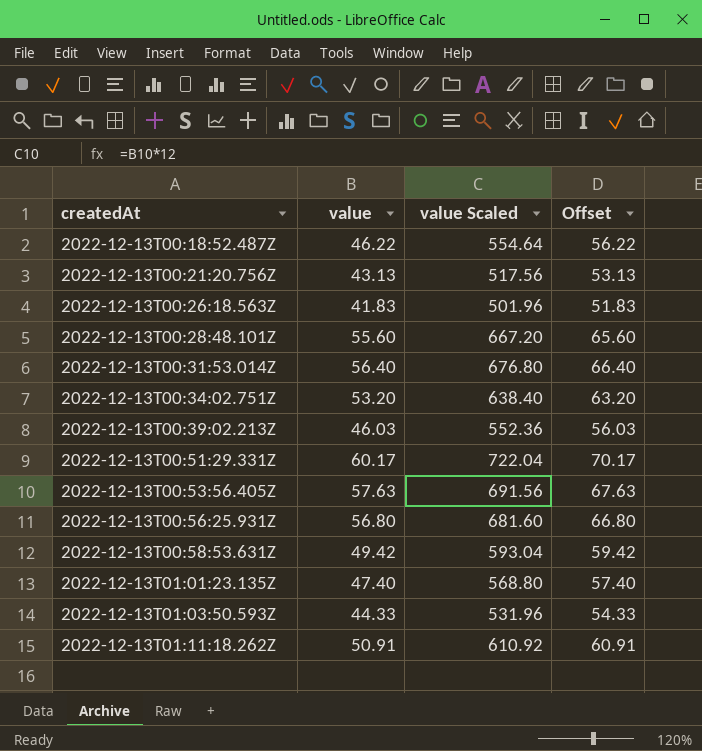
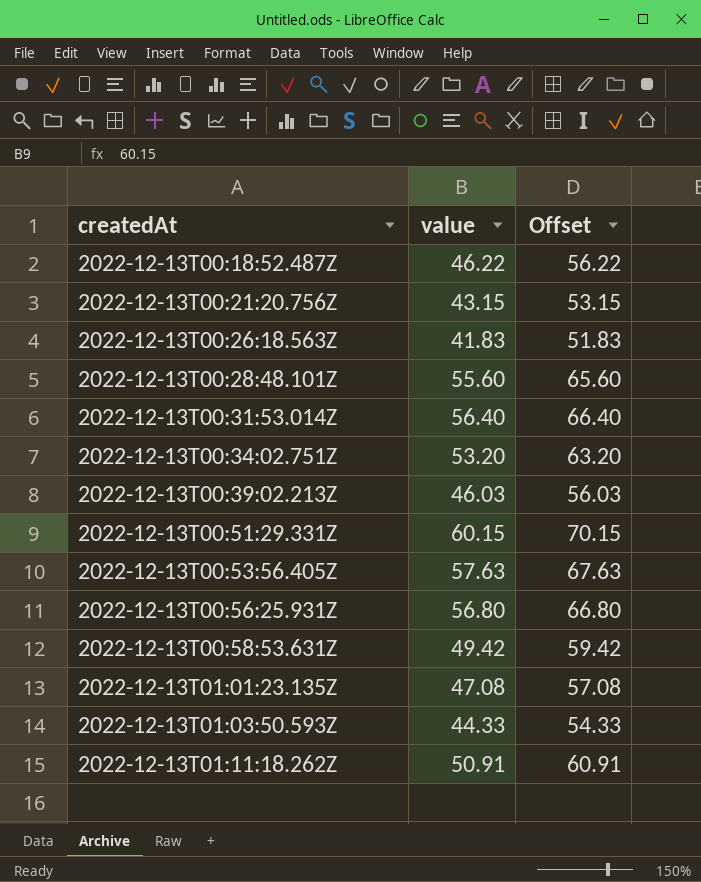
column value Scaled | formula: [value] * 12 -> none
2022-12-13T00:21:20.756Z | value: 43.13 -> 43.15
2022-12-13T00:21:20.756Z | Offset: 53.13 -> 53.15
2022-12-13T00:51:29.331Z | value: 60.17 -> 60.15
2022-12-13T00:51:29.331Z | Offset: 70.17 -> 70.15
2022-12-13T01:01:23.135Z | value: 47.40 -> 47.08
2022-12-13T01:01:23.135Z | Offset: 57.40 -> 57.08

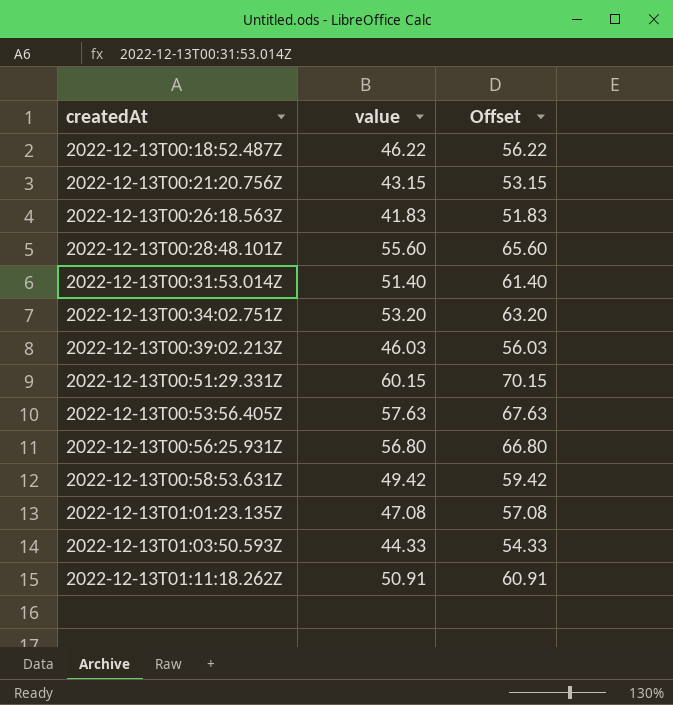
2022-12-13T00:31:53.014Z | value: 56.40 -> 51.40
2022-12-13T00:31:53.014Z | Offset: 66.40 -> 61.40

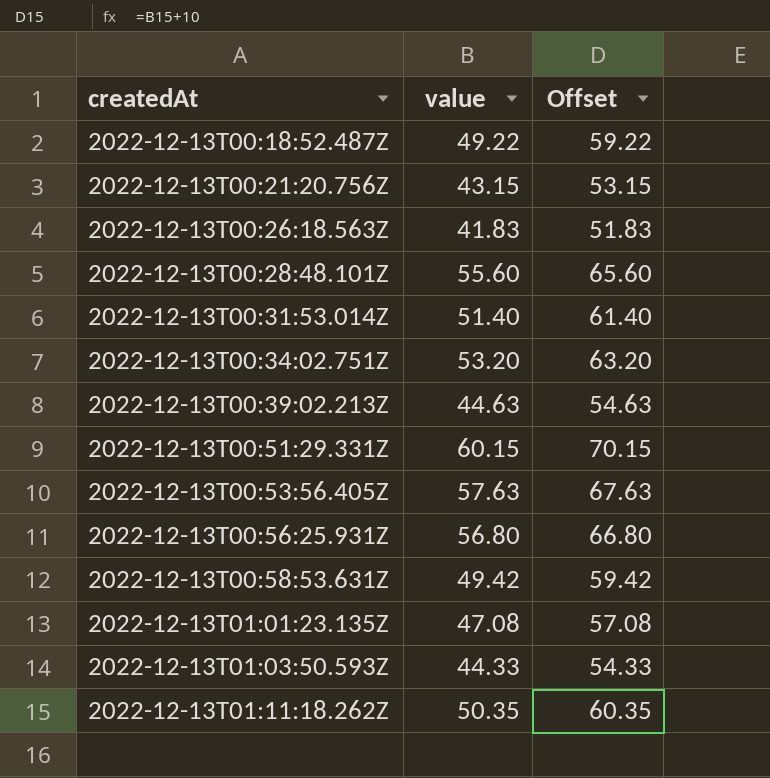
2022-12-13T00:18:52.487Z | value: 46.22 -> 49.22
2022-12-13T00:18:52.487Z | Offset: 56.22 -> 59.22
2022-12-13T00:39:02.213Z | value: 46.03 -> 44.63
2022-12-13T00:39:02.213Z | Offset: 56.03 -> 54.63
2022-12-13T01:11:18.262Z | value: 50.91 -> 50.35
2022-12-13T01:11:18.262Z | Offset: 60.91 -> 60.35

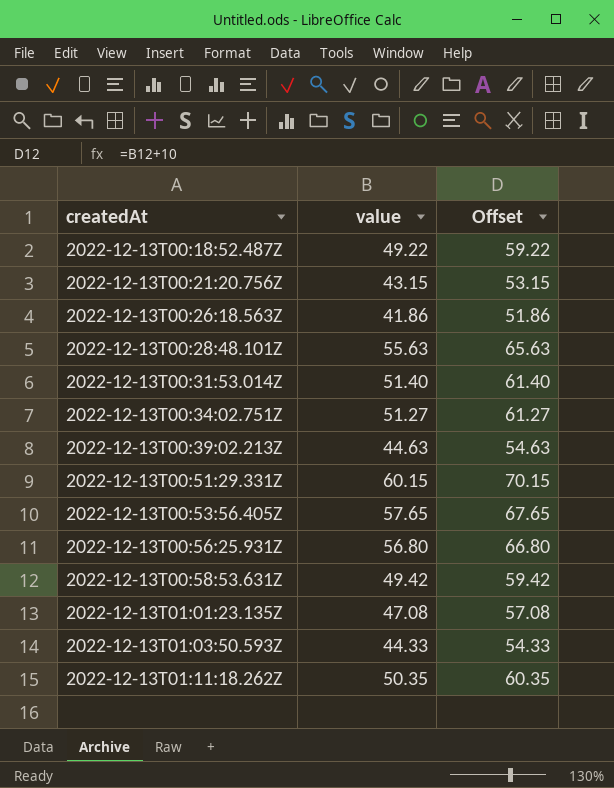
2022-12-13T00:26:18.563Z | value: 41.83 -> 41.86
2022-12-13T00:26:18.563Z | Offset: 51.83 -> 51.86
2022-12-13T00:28:48.101Z | value: 55.60 -> 55.63
2022-12-13T00:28:48.101Z | Offset: 65.60 -> 65.63
2022-12-13T00:34:02.751Z | value: 53.20 -> 51.27
2022-12-13T00:34:02.751Z | Offset: 63.20 -> 61.27
2022-12-13T00:53:56.405Z | value: 57.63 -> 57.65
2022-12-13T00:53:56.405Z | Offset: 67.63 -> 67.65

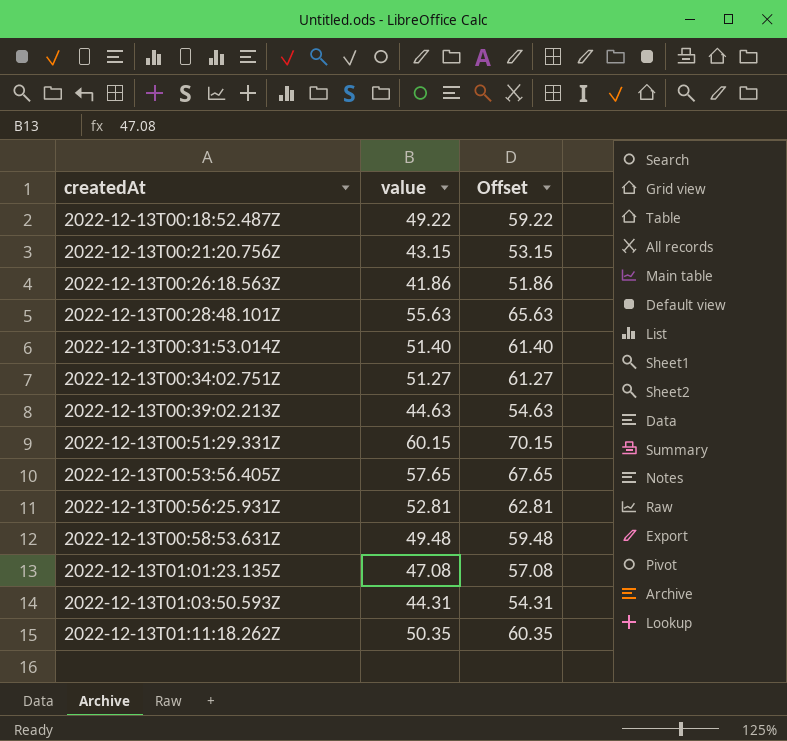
2022-12-13T00:56:25.931Z | value: 56.80 -> 52.81
2022-12-13T00:56:25.931Z | Offset: 66.80 -> 62.81
2022-12-13T00:58:53.631Z | value: 49.42 -> 49.48
2022-12-13T00:58:53.631Z | Offset: 59.42 -> 59.48
2022-12-13T01:03:50.593Z | value: 44.33 -> 44.31
2022-12-13T01:03:50.593Z | Offset: 54.33 -> 54.31

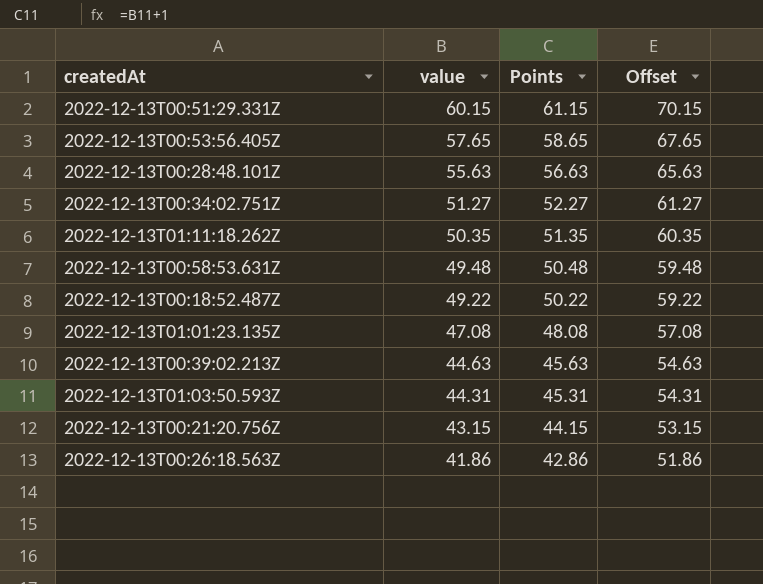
row order: createdAt ascending -> value descending
column Points | formula: none -> [value] + 1
row 2022-12-13T00:31:53.014Z: 51.40 | 61.40 -> none
row 2022-12-13T00:56:25.931Z: 52.81 | 62.81 -> none

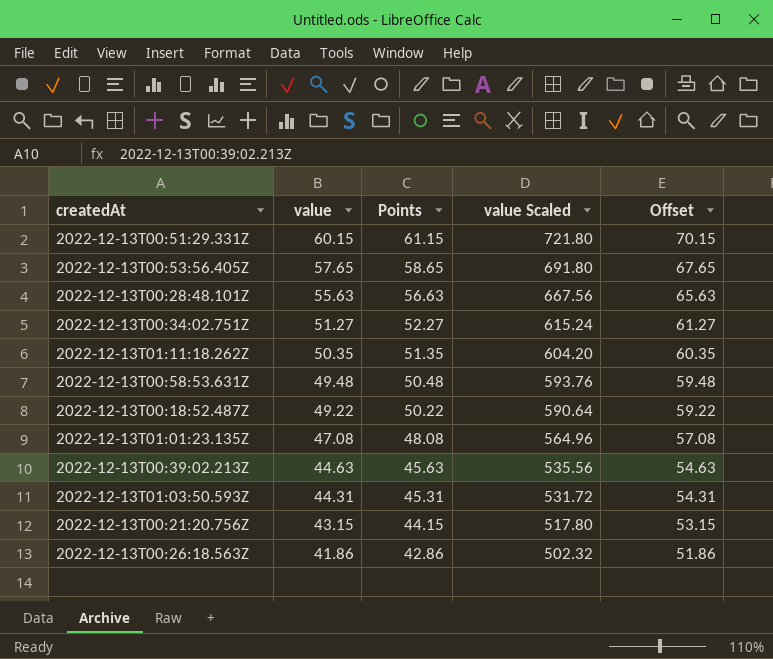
column value Scaled | formula: none -> [value] * 12

